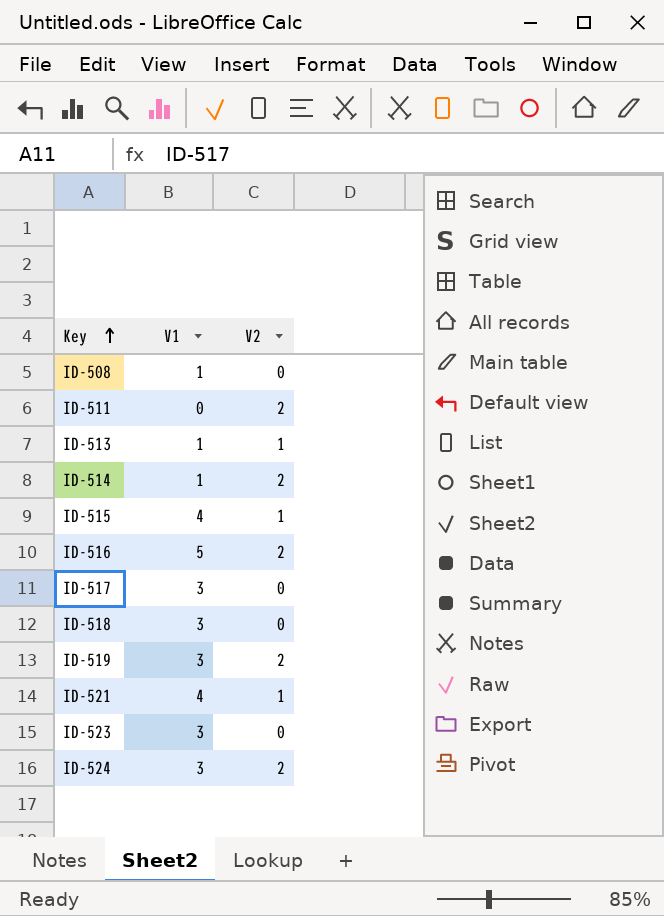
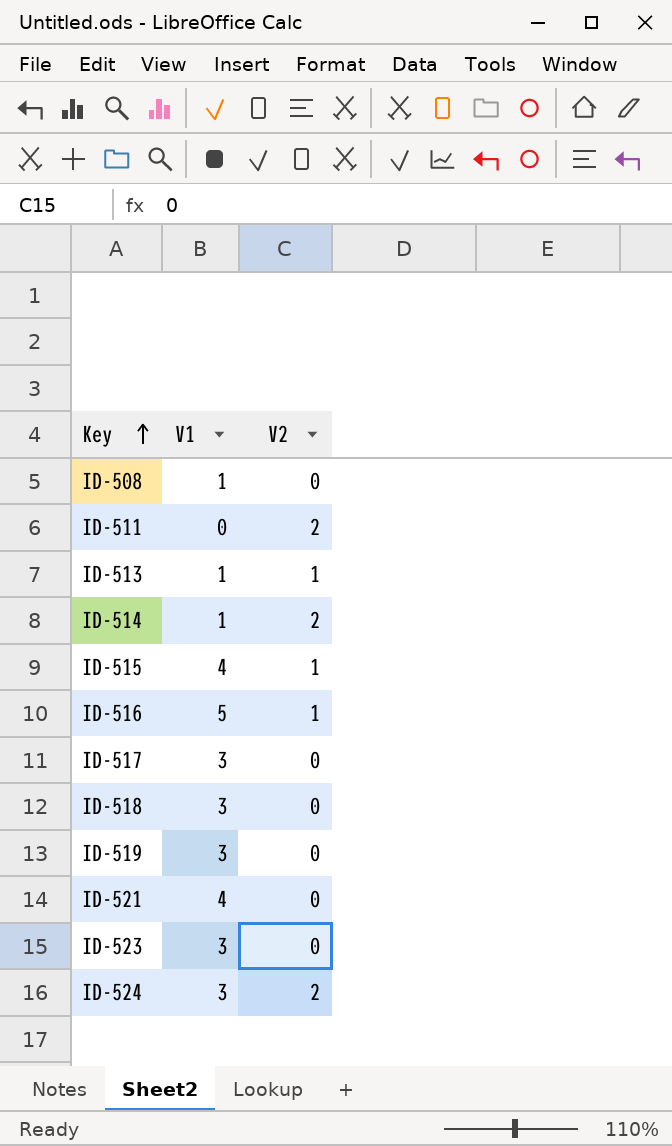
ID-516 | V2: 2 -> 1
ID-519 | V2: 2 -> 0
ID-521 | V2: 1 -> 0

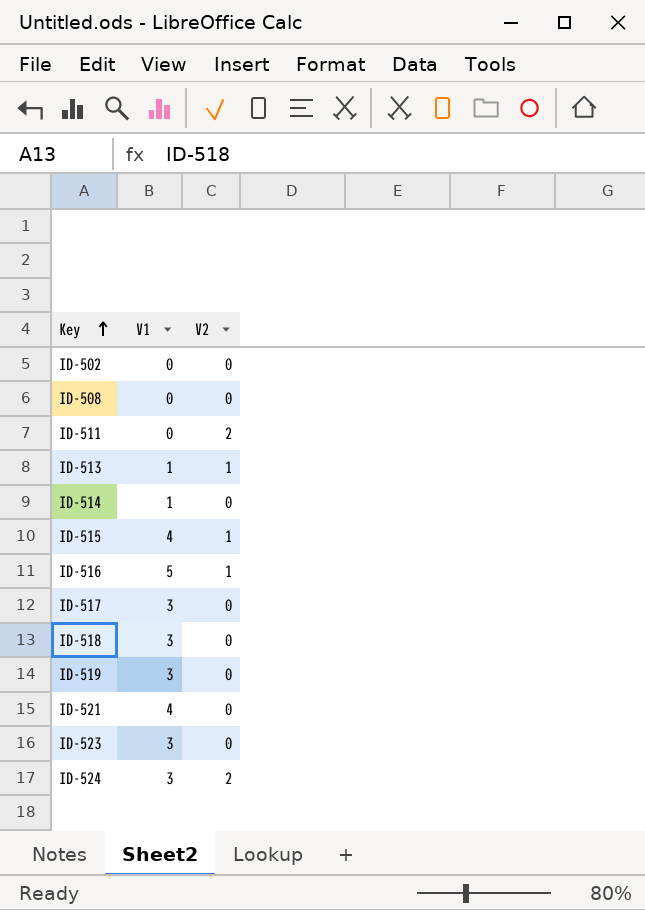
row ID-502: none -> 0 | 0
ID-508 | V1: 1 -> 0
ID-514 | V2: 2 -> 0

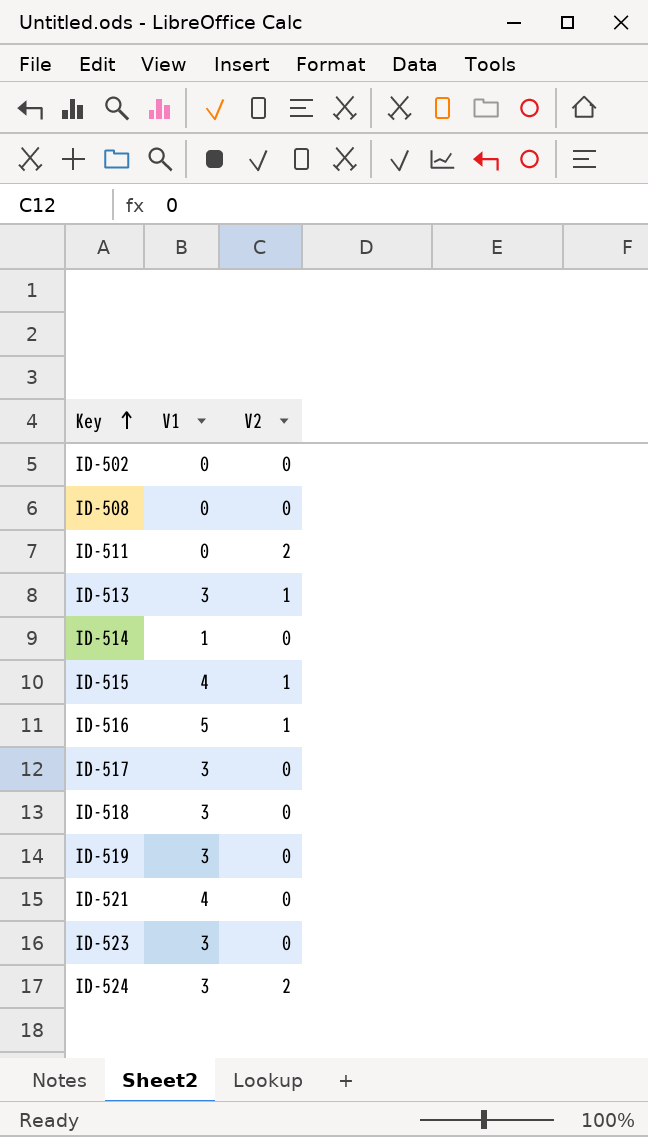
ID-513 | V1: 1 -> 3

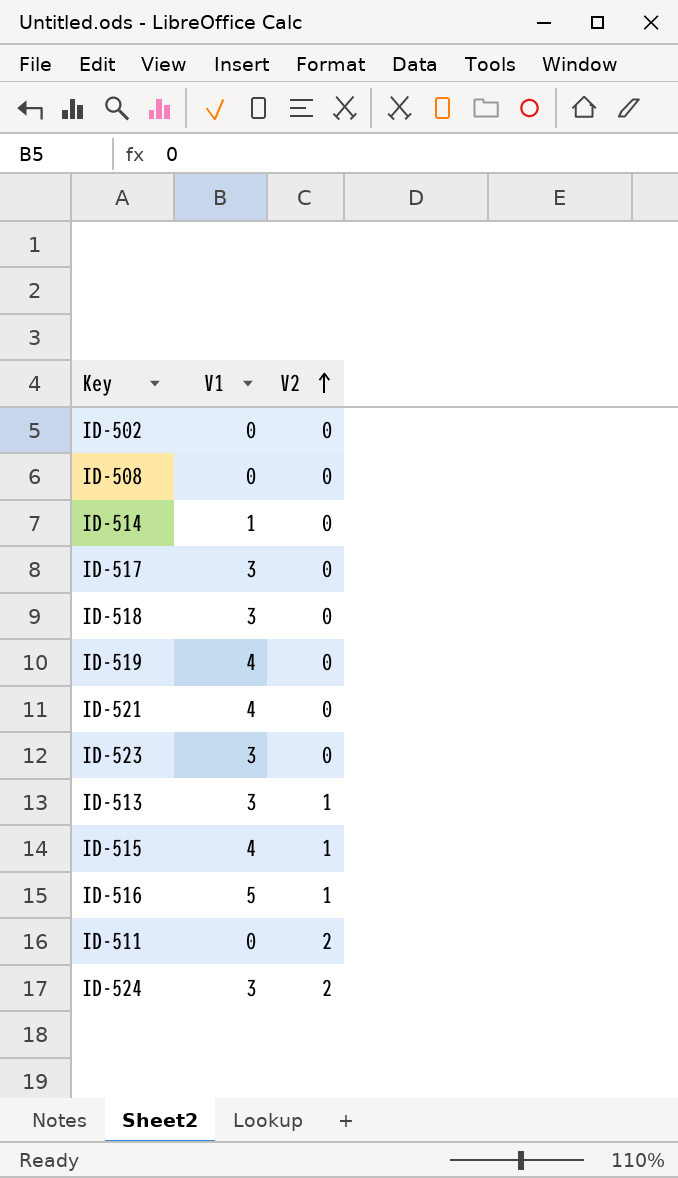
row order: Key ascending -> V2 ascending
ID-519 | V1: 3 -> 4

